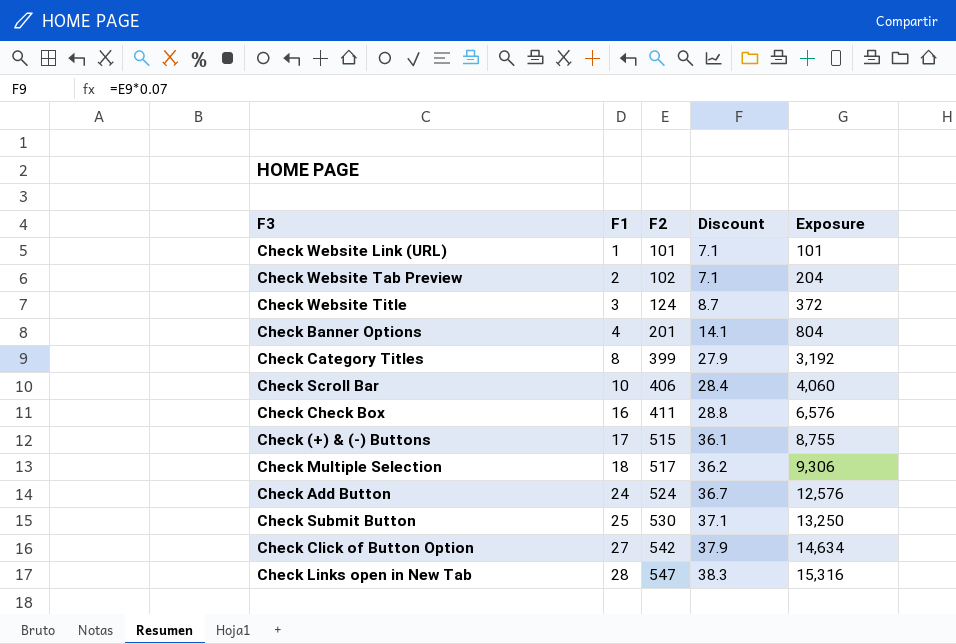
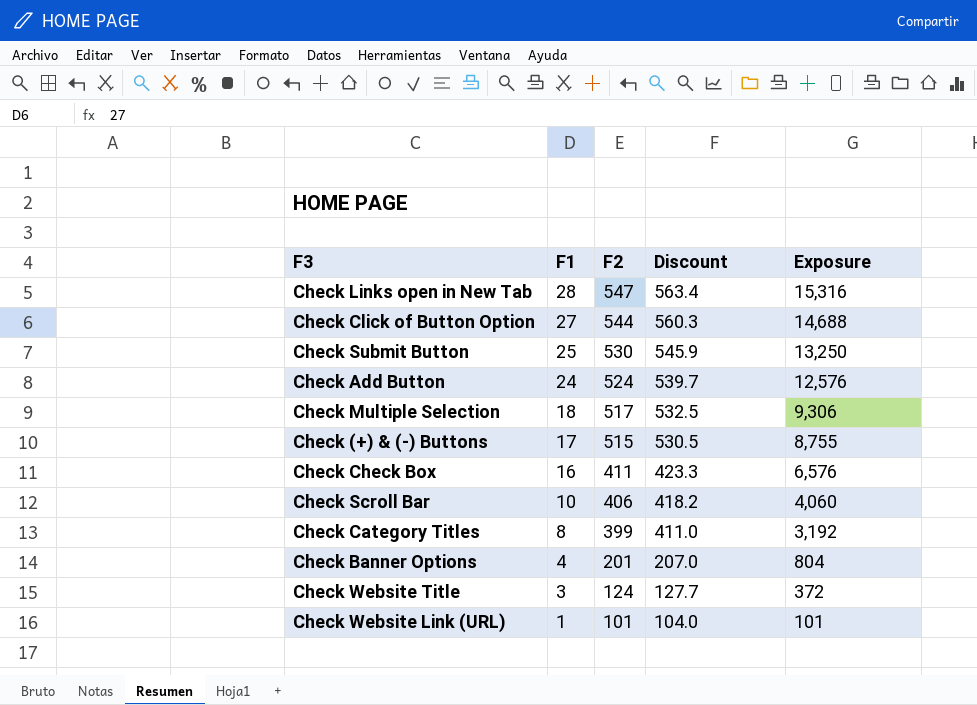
row order: F1 ascending -> F1 descending
column Discount | formula: [F2] * 0.07 -> [F2] * 1.03
row Check Website Tab Preview: 2 | 102 | 7.1 | 204 -> none
Check Click of Button Option | F2: 542 -> 544
Check Click of Button Option | Exposure: 14,634 -> 14,688

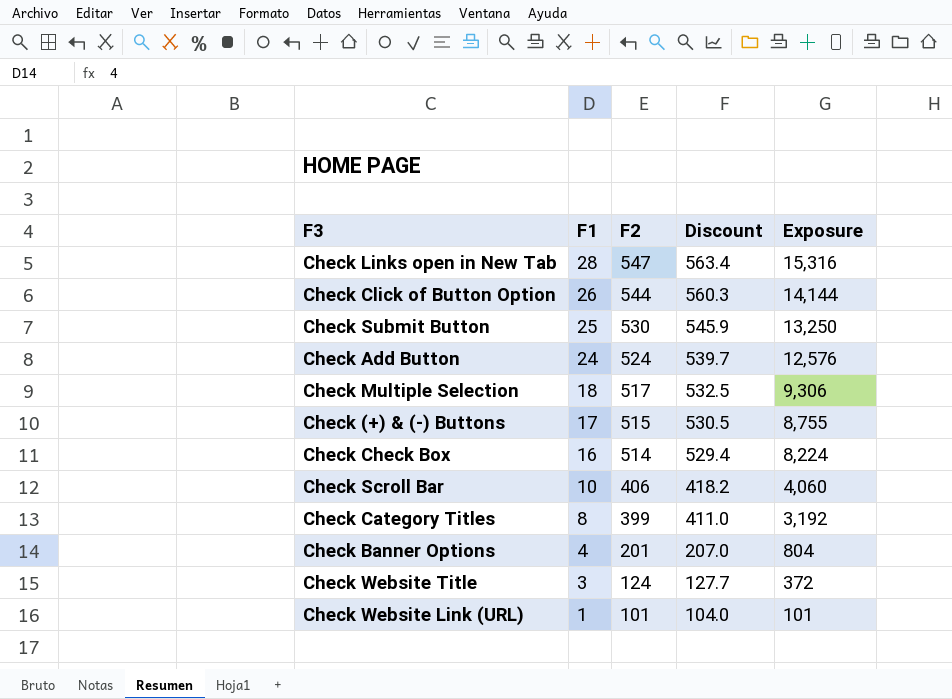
Check Click of Button Option | F1: 27 -> 26
Check Click of Button Option | Exposure: 14,688 -> 14,144
Check Check Box | F2: 411 -> 514
Check Check Box | Discount: 423.3 -> 529.4
Check Check Box | Exposure: 6,576 -> 8,224

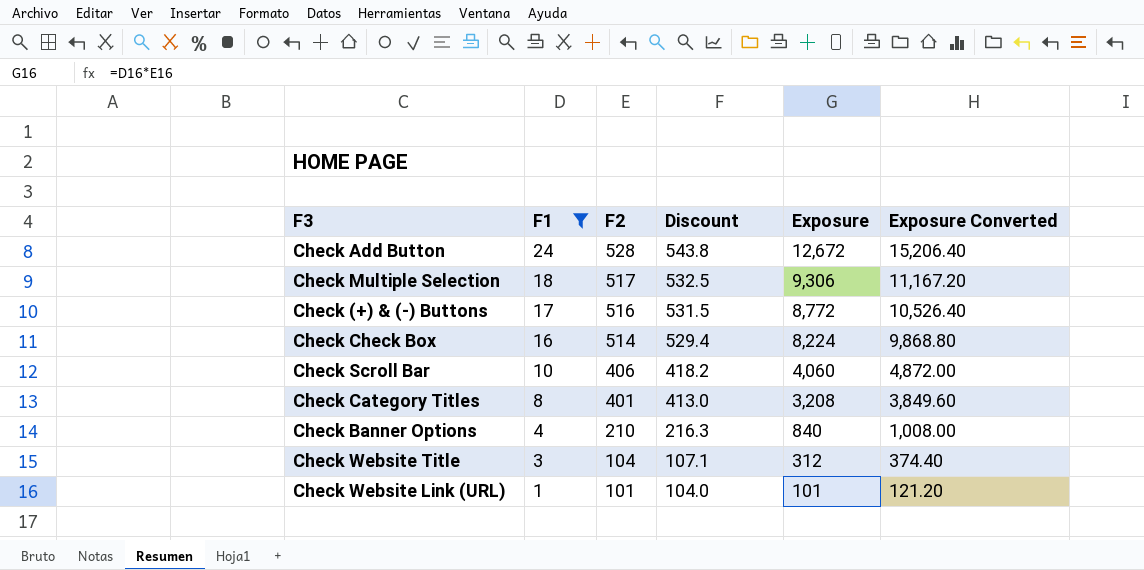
filter: none -> F1 <= 24
column Exposure Converted | formula: none -> [Exposure] * 1.2
Check Add Button | F2: 524 -> 528
Check Add Button | Discount: 539.7 -> 543.8
Check Add Button | Exposure: 12,576 -> 12,672
Check (+) & (-) Buttons | F2: 515 -> 516
Check (+) & (-) Buttons | Discount: 530.5 -> 531.5
Check (+) & (-) Buttons | Exposure: 8,755 -> 8,772
Check Category Titles | F2: 399 -> 401
Check Category Titles | Discount: 411.0 -> 413.0
Check Category Titles | Exposure: 3,192 -> 3,208
Check Banner Options | F2: 201 -> 210
Check Banner Options | Discount: 207.0 -> 216.3
Check Banner Options | Exposure: 804 -> 840
Check Website Title | F2: 124 -> 104
Check Website Title | Discount: 127.7 -> 107.1
Check Website Title | Exposure: 372 -> 312

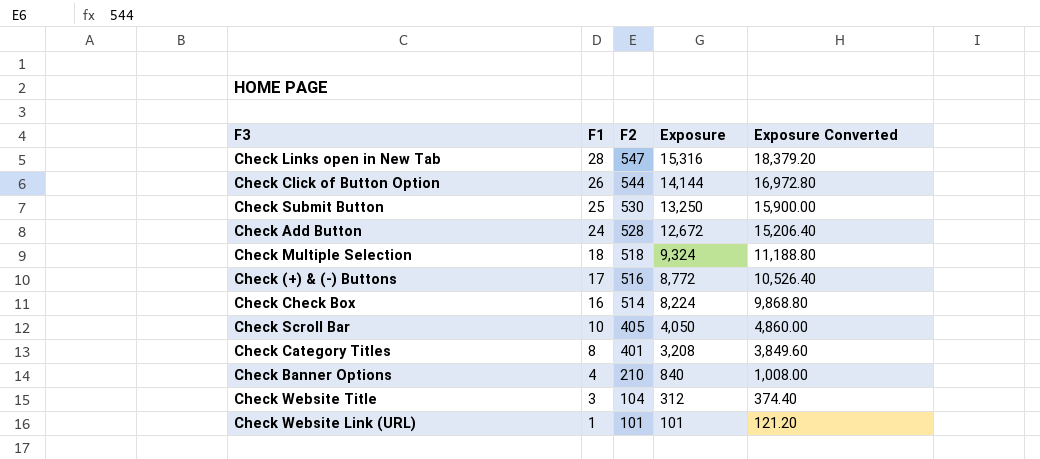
filter: F1 <= 24 -> none
column Discount | formula: [F2] * 1.03 -> none
Check Multiple Selection | F2: 517 -> 518
Check Multiple Selection | Exposure: 9,306 -> 9,324
Check Multiple Selection | Exposure Converted: 11,167.20 -> 11,188.80
Check Scroll Bar | F2: 406 -> 405
Check Scroll Bar | Exposure: 4,060 -> 4,050
Check Scroll Bar | Exposure Converted: 4,872.00 -> 4,860.00

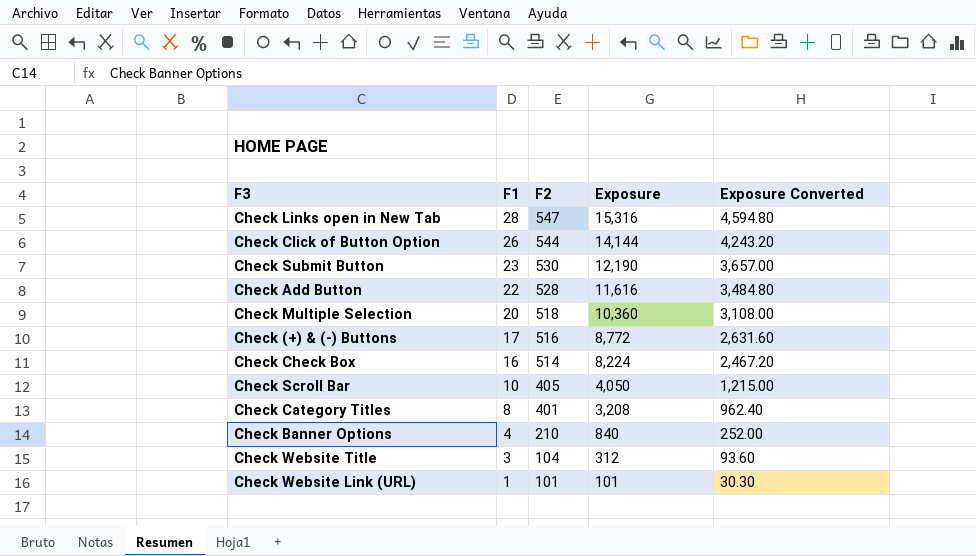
column Exposure Converted | formula: [Exposure] * 1.2 -> [Exposure] * 0.3
Check Submit Button | F1: 25 -> 23
Check Submit Button | Exposure: 13,250 -> 12,190
Check Add Button | F1: 24 -> 22
Check Add Button | Exposure: 12,672 -> 11,616
Check Multiple Selection | F1: 18 -> 20
Check Multiple Selection | Exposure: 9,324 -> 10,360

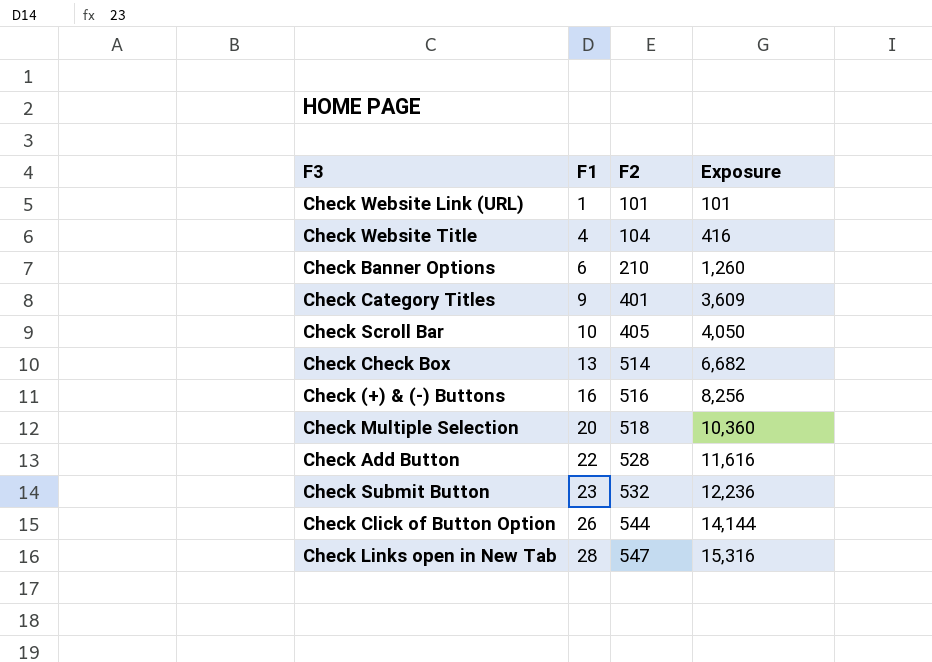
row order: F1 descending -> F1 ascending
column Exposure Converted | formula: [Exposure] * 0.3 -> none
Check Website Title | F1: 3 -> 4
Check Website Title | Exposure: 312 -> 416
Check Banner Options | F1: 4 -> 6
Check Banner Options | Exposure: 840 -> 1,260
Check Category Titles | F1: 8 -> 9
Check Category Titles | Exposure: 3,208 -> 3,609
Check Check Box | F1: 16 -> 13
Check Check Box | Exposure: 8,224 -> 6,682
Check (+) & (-) Buttons | F1: 17 -> 16
Check (+) & (-) Buttons | Exposure: 8,772 -> 8,256
Check Submit Button | F2: 530 -> 532
Check Submit Button | Exposure: 12,190 -> 12,236

